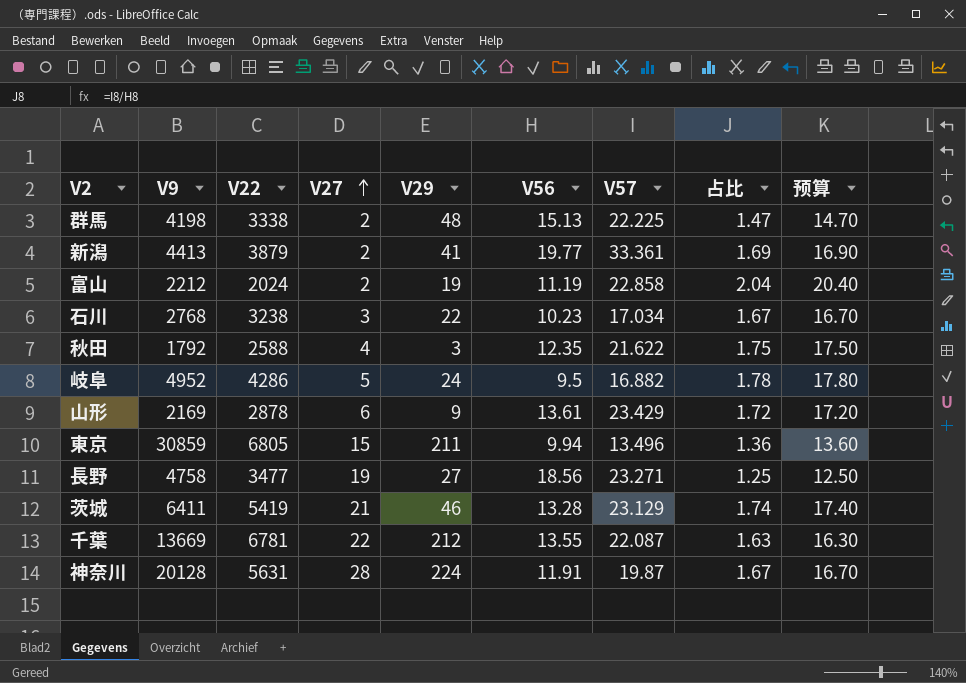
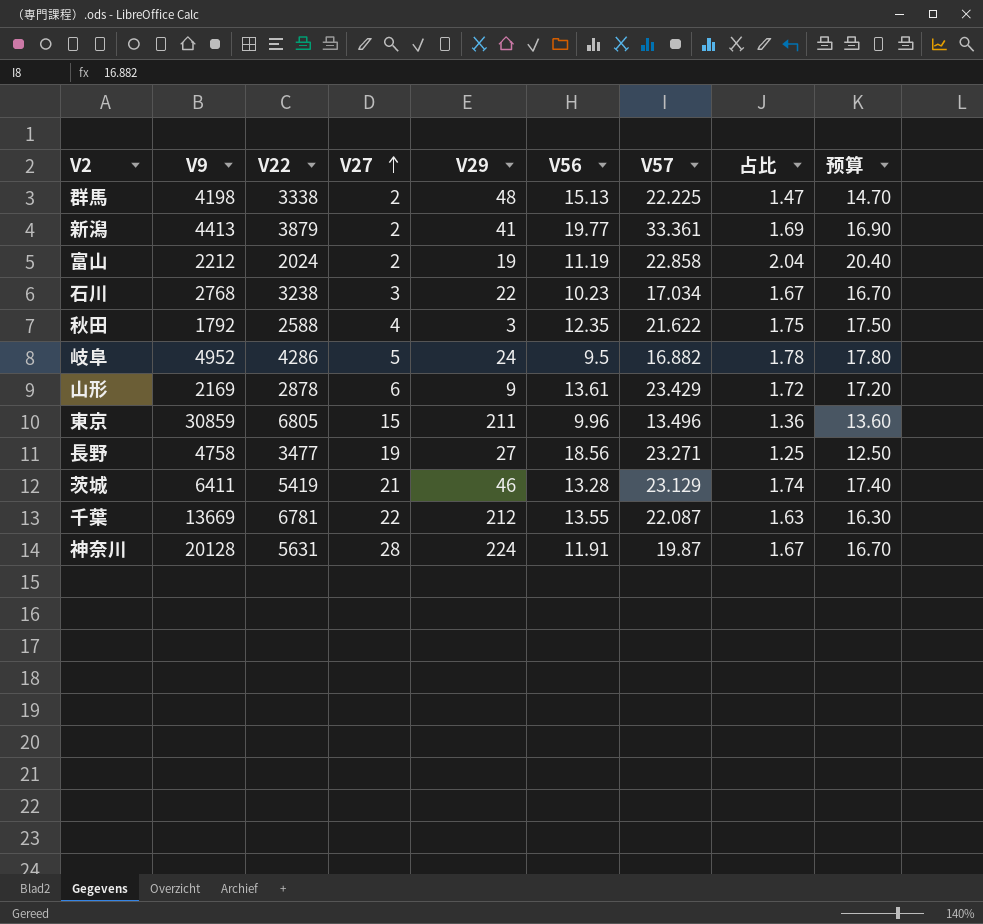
東京 | V56: 9.94 -> 9.96

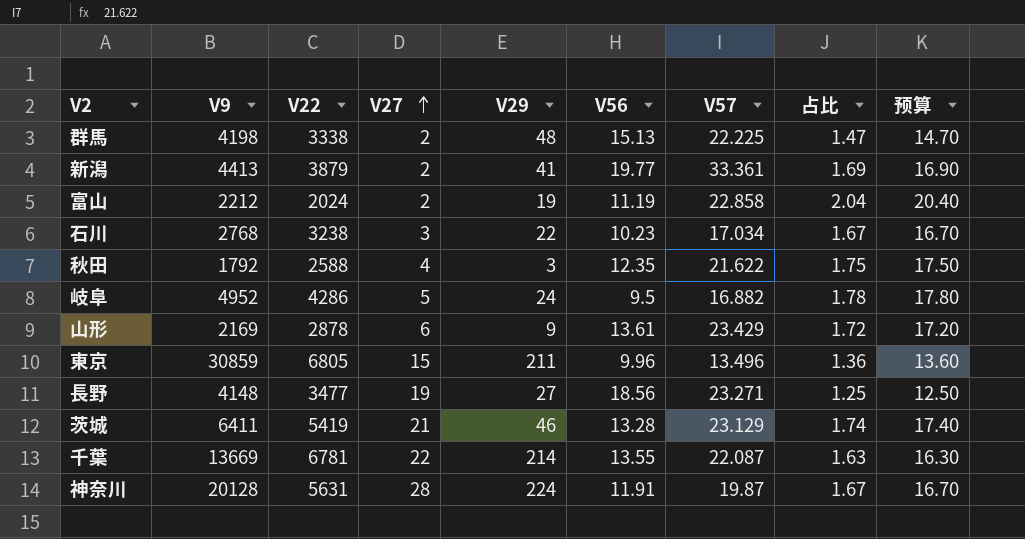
長野 | V9: 4758 -> 4148
千葉 | V29: 212 -> 214

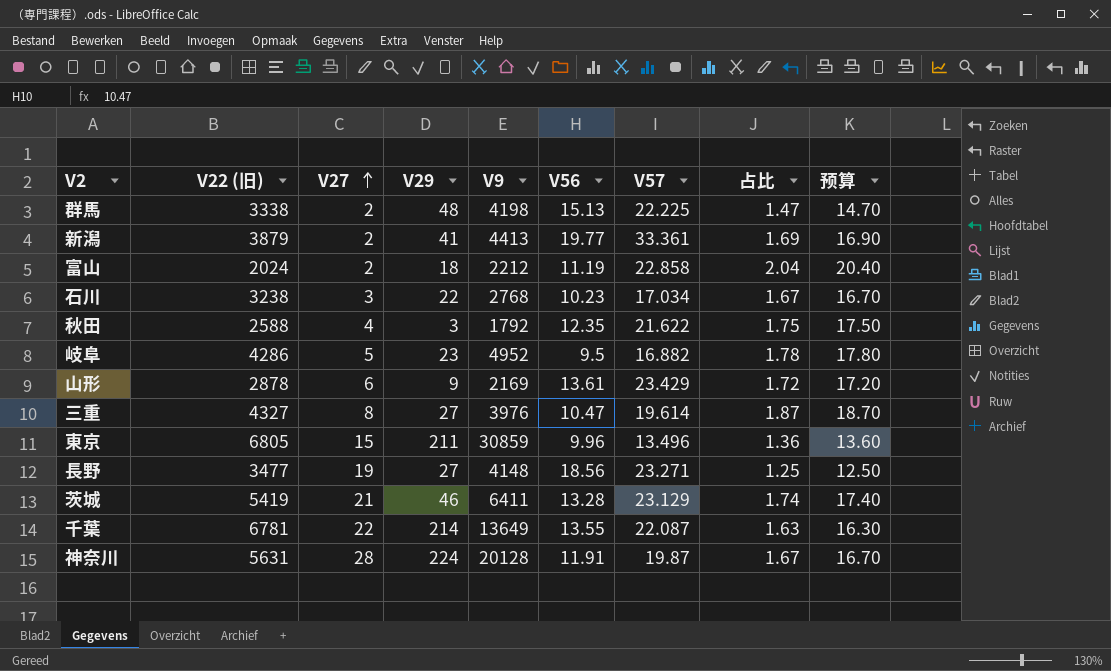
column name: V22 -> V22 (旧)
column V9 | position: 2 -> 5
富山 | V29: 19 -> 18
岐阜 | V29: 24 -> 23
row 三重: none -> 4327 | 8 | 27 | 3976 | 10.47 | 19.614 | 1.87 | 18.70
千葉 | V9: 13669 -> 13649

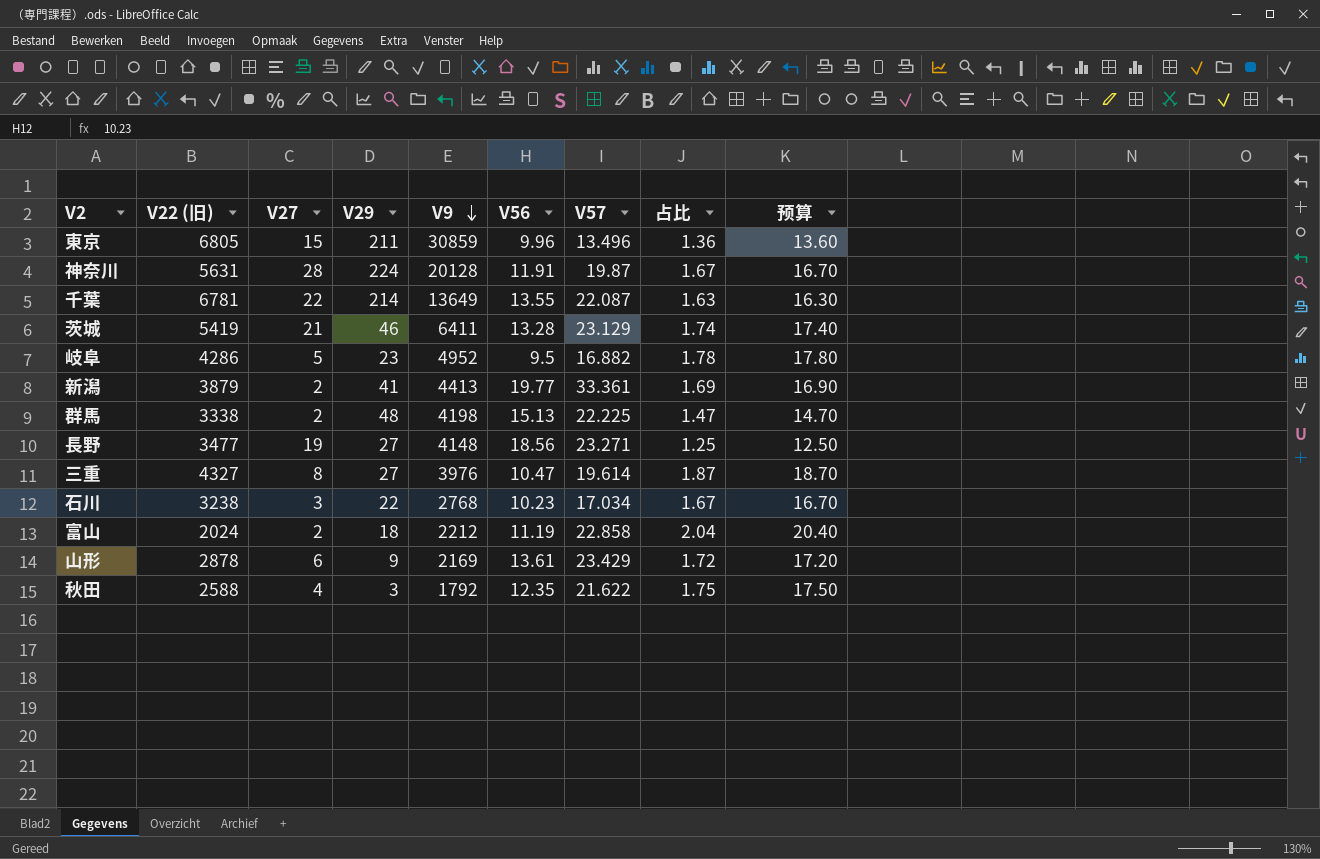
row order: V27 ascending -> V9 descending

